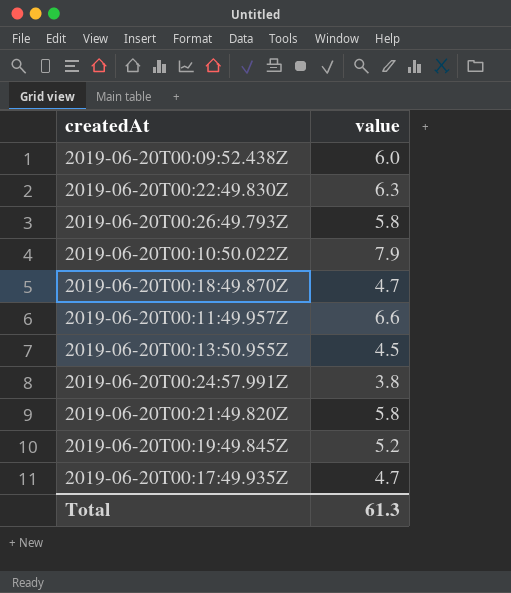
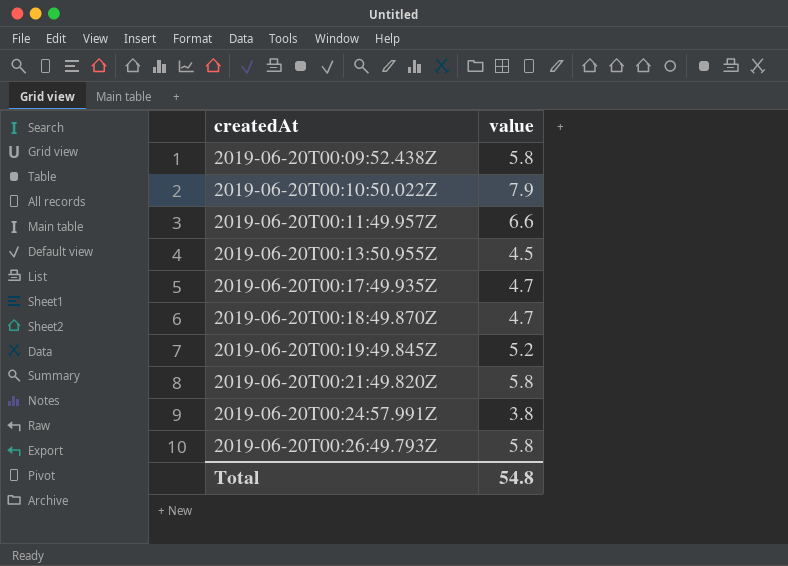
row order: none -> createdAt ascending
row 2019-06-20T00:22:49.830Z: 6.3 -> none
2019-06-20T00:09:52.438Z | value: 6.0 -> 5.8
Total | value: 61.3 -> 54.8

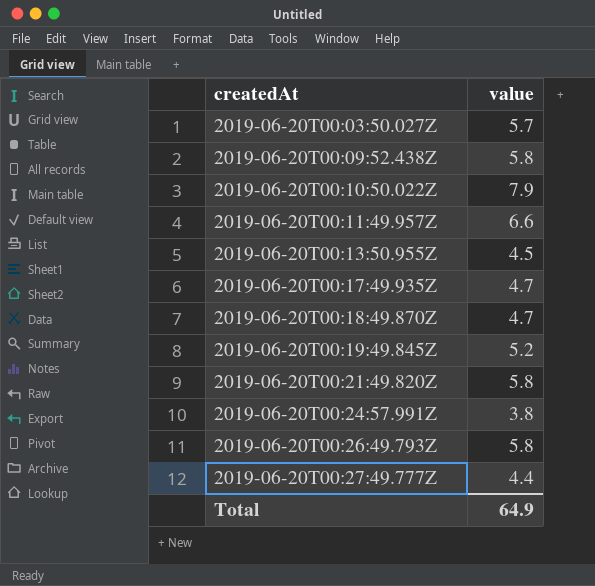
row 2019-06-20T00:03:50.027Z: none -> 5.7
row 2019-06-20T00:27:49.777Z: none -> 4.4
Total | value: 54.8 -> 64.9

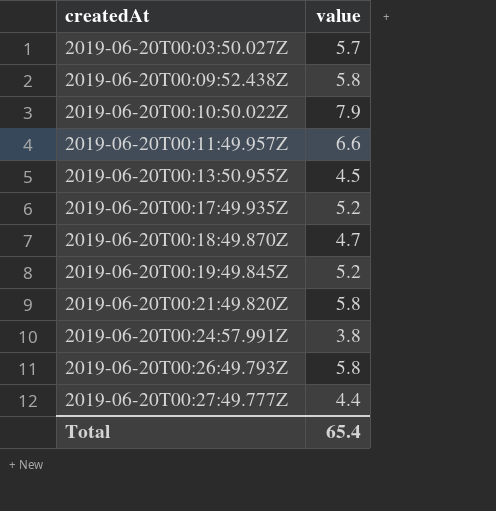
2019-06-20T00:17:49.935Z | value: 4.7 -> 5.2
Total | value: 64.9 -> 65.4

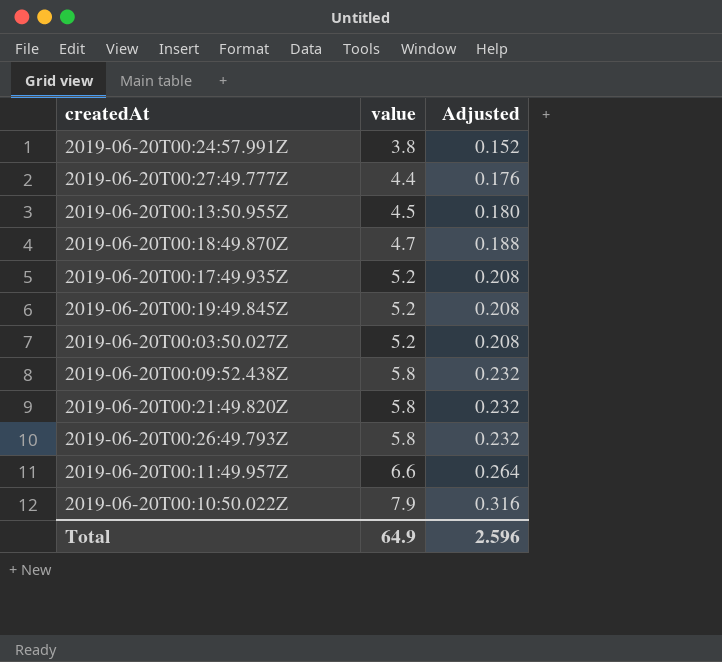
row order: createdAt ascending -> value ascending
column Adjusted | formula: none -> [value] * 0.04
2019-06-20T00:03:50.027Z | value: 5.7 -> 5.2
Total | value: 65.4 -> 64.9

